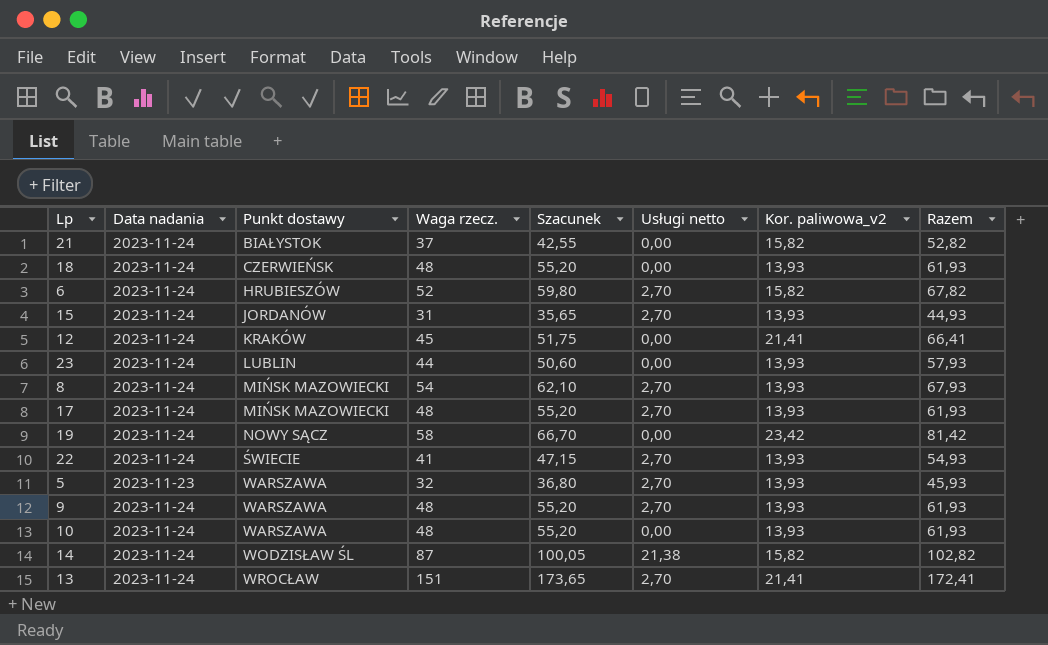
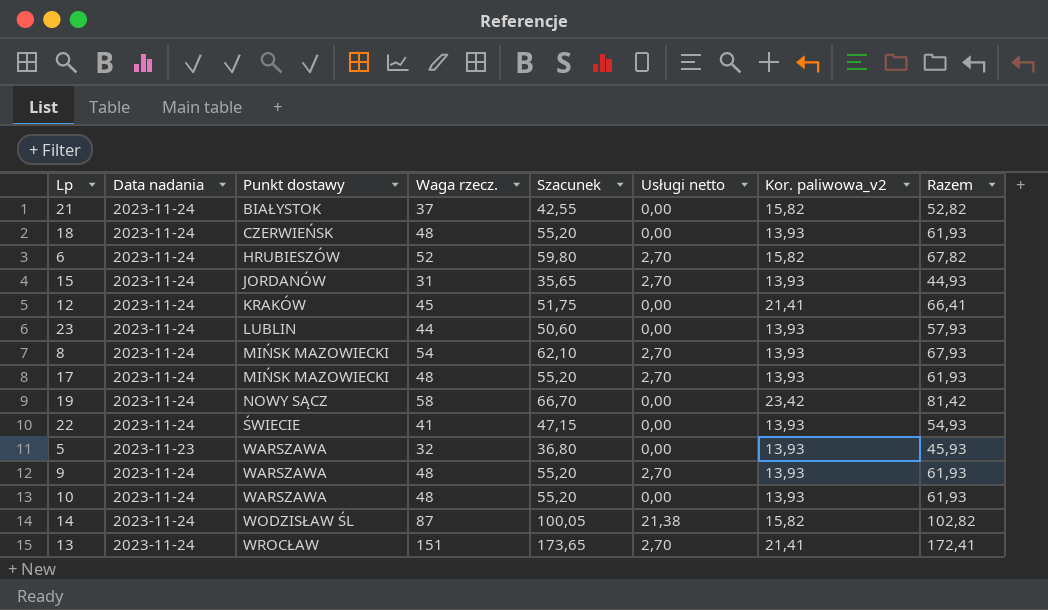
22 | Usługi netto: 2,70 -> 0,00
5 | Usługi netto: 2,70 -> 0,00

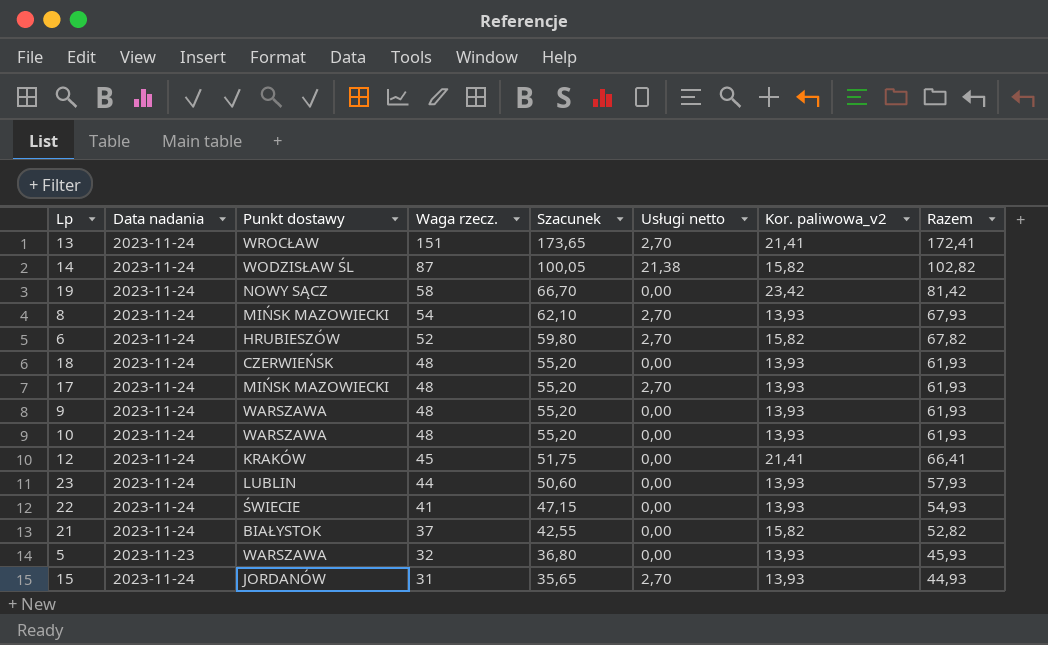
row order: Punkt dostawy ascending -> Waga rzecz. descending
9 | Usługi netto: 2,70 -> 0,00

